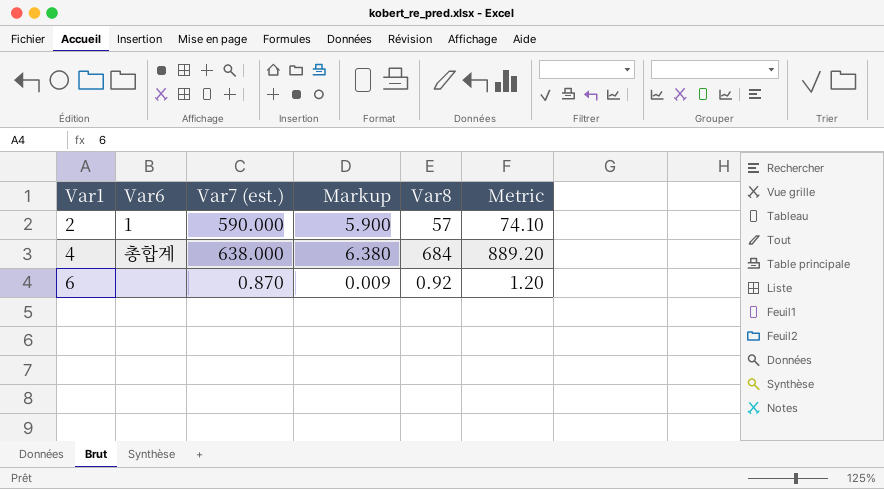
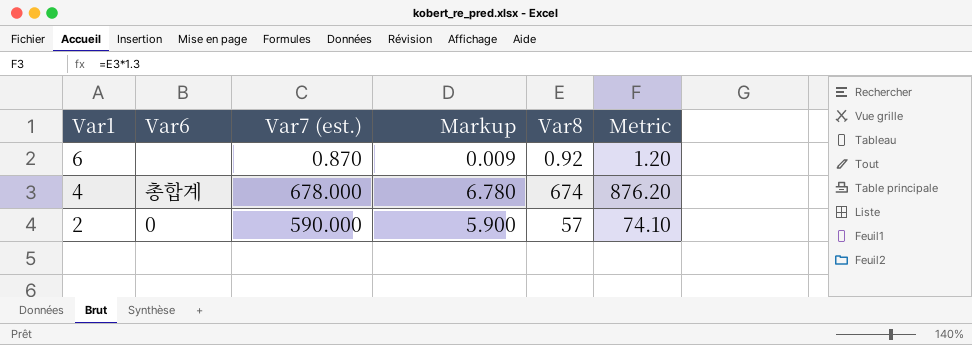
row order: Var1 ascending -> Var1 descending
4 | Var7 (est.): 638.000 -> 678.000
4 | Markup: 6.380 -> 6.780
4 | Var8: 684 -> 674
4 | Metric: 889.20 -> 876.20
2 | Var6: 1 -> 0

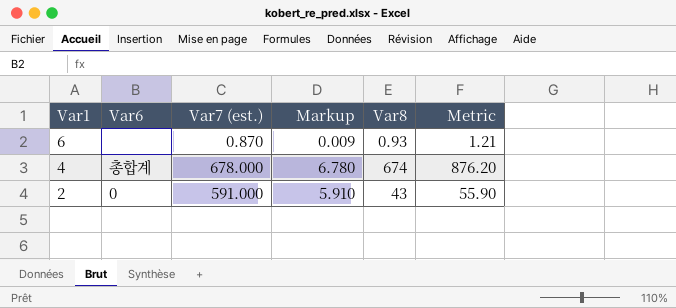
6 | Var8: 0.92 -> 0.93
6 | Metric: 1.20 -> 1.21
2 | Var7 (est.): 590.000 -> 591.000
2 | Markup: 5.900 -> 5.910
2 | Var8: 57 -> 43
2 | Metric: 74.10 -> 55.90

